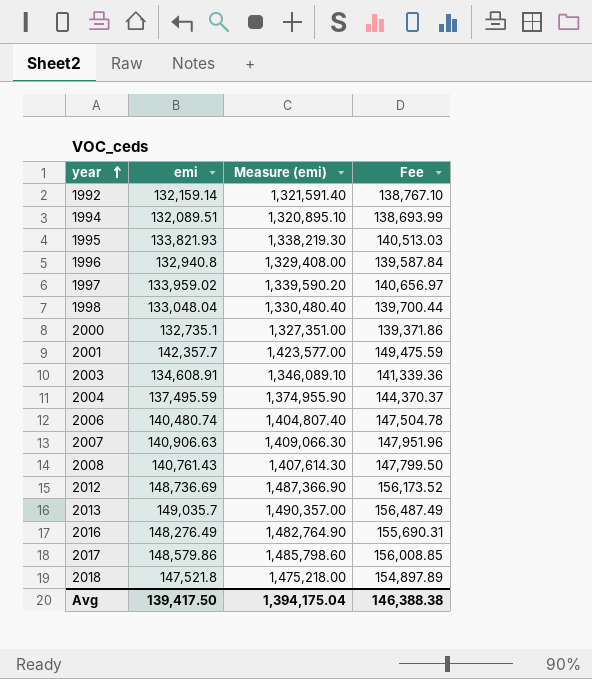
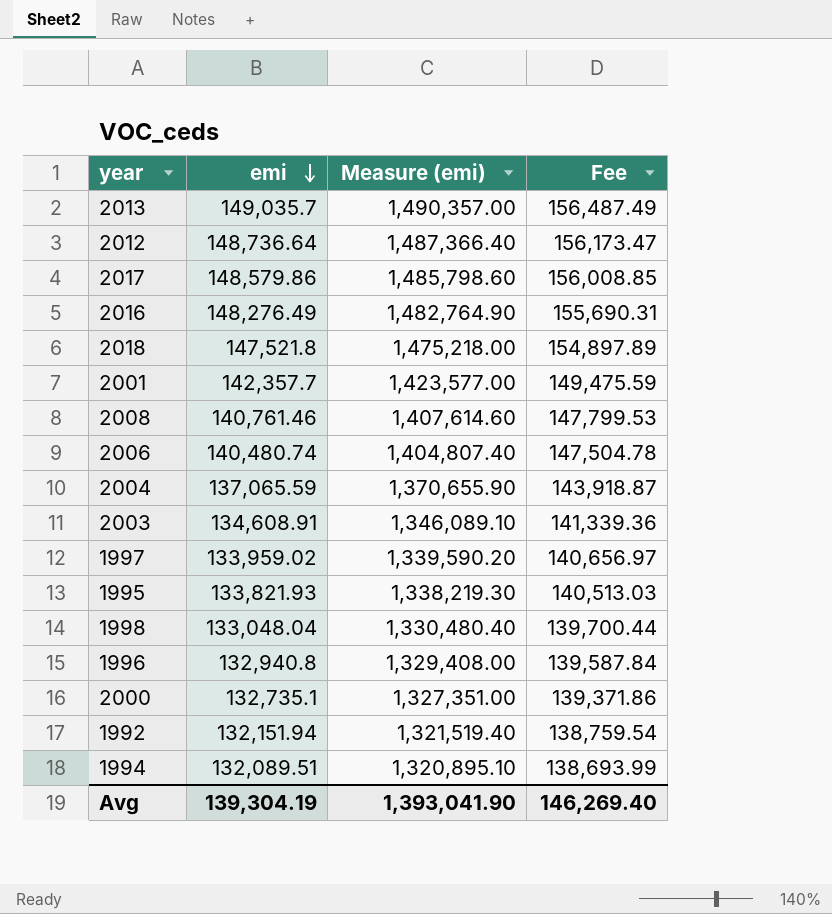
row order: year ascending -> emi descending
row 2007: 140,906.63 | 1,409,066.30 | 147,951.96 -> none
2012 | emi: 148,736.69 -> 148,736.64
2012 | Measure (emi): 1,487,366.90 -> 1,487,366.40
2012 | Fee: 156,173.52 -> 156,173.47
2008 | emi: 140,761.43 -> 140,761.46
2008 | Measure (emi): 1,407,614.30 -> 1,407,614.60
2008 | Fee: 147,799.50 -> 147,799.53
2004 | emi: 137,495.59 -> 137,065.59
2004 | Measure (emi): 1,374,955.90 -> 1,370,655.90
2004 | Fee: 144,370.37 -> 143,918.87
1992 | emi: 132,159.14 -> 132,151.94
1992 | Measure (emi): 1,321,591.40 -> 1,321,519.40
1992 | Fee: 138,767.10 -> 138,759.54
Avg | emi: 139,417.50 -> 139,304.19
Avg | Measure (emi): 1,394,175.04 -> 1,393,041.90
Avg | Fee: 146,388.38 -> 146,269.40

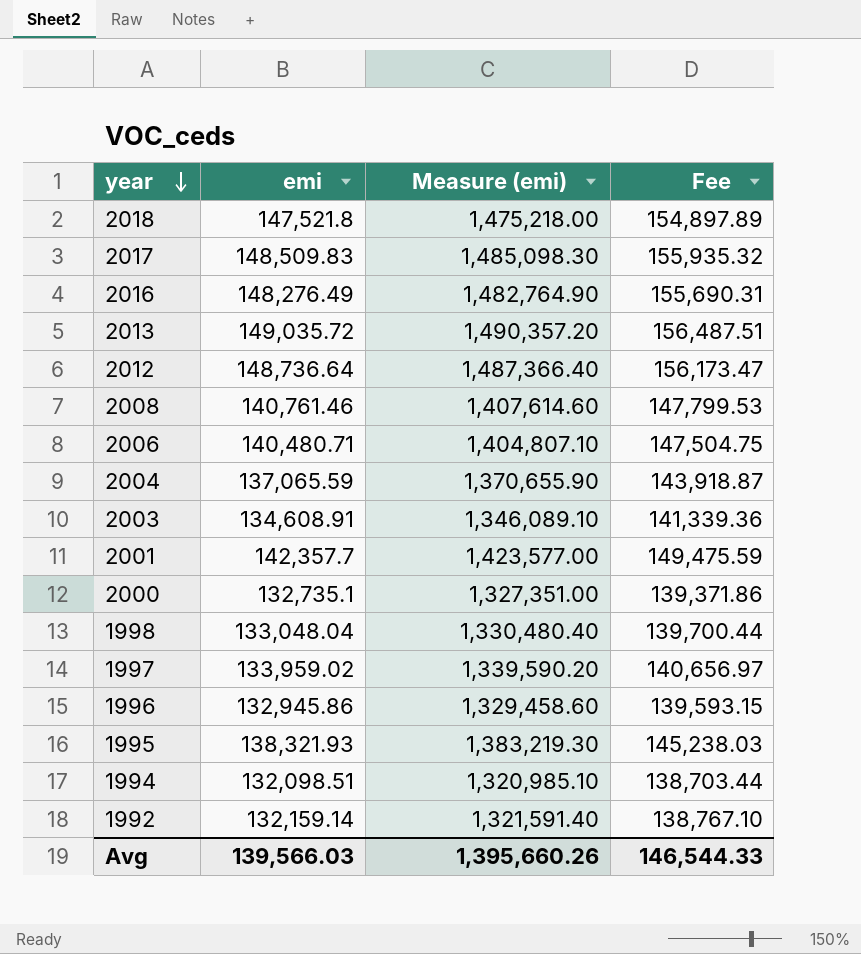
row order: emi descending -> year descending
2017 | emi: 148,579.86 -> 148,509.83
2017 | Measure (emi): 1,485,798.60 -> 1,485,098.30
2017 | Fee: 156,008.85 -> 155,935.32
2013 | emi: 149,035.7 -> 149,035.72
2013 | Measure (emi): 1,490,357.00 -> 1,490,357.20
2013 | Fee: 156,487.49 -> 156,487.51
2006 | emi: 140,480.74 -> 140,480.71
2006 | Measure (emi): 1,404,807.40 -> 1,404,807.10
2006 | Fee: 147,504.78 -> 147,504.75
1996 | emi: 132,940.8 -> 132,945.86
1996 | Measure (emi): 1,329,408.00 -> 1,329,458.60
1996 | Fee: 139,587.84 -> 139,593.15
1995 | emi: 133,821.93 -> 138,321.93
1995 | Measure (emi): 1,338,219.30 -> 1,383,219.30
1995 | Fee: 140,513.03 -> 145,238.03
1994 | emi: 132,089.51 -> 132,098.51
1994 | Measure (emi): 1,320,895.10 -> 1,320,985.10
1994 | Fee: 138,693.99 -> 138,703.44
1992 | emi: 132,151.94 -> 132,159.14
1992 | Measure (emi): 1,321,519.40 -> 1,321,591.40
1992 | Fee: 138,759.54 -> 138,767.10
Avg | emi: 139,304.19 -> 139,566.03
Avg | Measure (emi): 1,393,041.90 -> 1,395,660.26
Avg | Fee: 146,269.40 -> 146,544.33

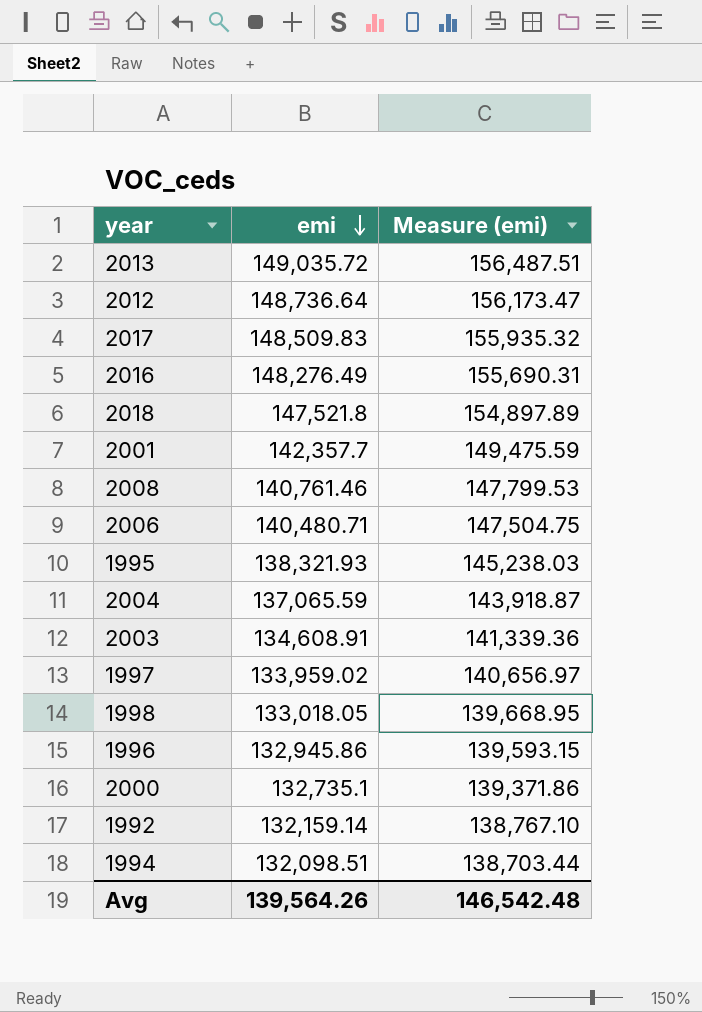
row order: year descending -> emi descending
column Fee | formula: [emi] * 1.05 -> none
column Measure (emi) | formula: [emi] * 10 -> [emi] * 1.05
1998 | emi: 133,048.04 -> 133,018.05
Avg | emi: 139,566.03 -> 139,564.26
Avg | Measure (emi): 1,395,660.26 -> 146,542.48

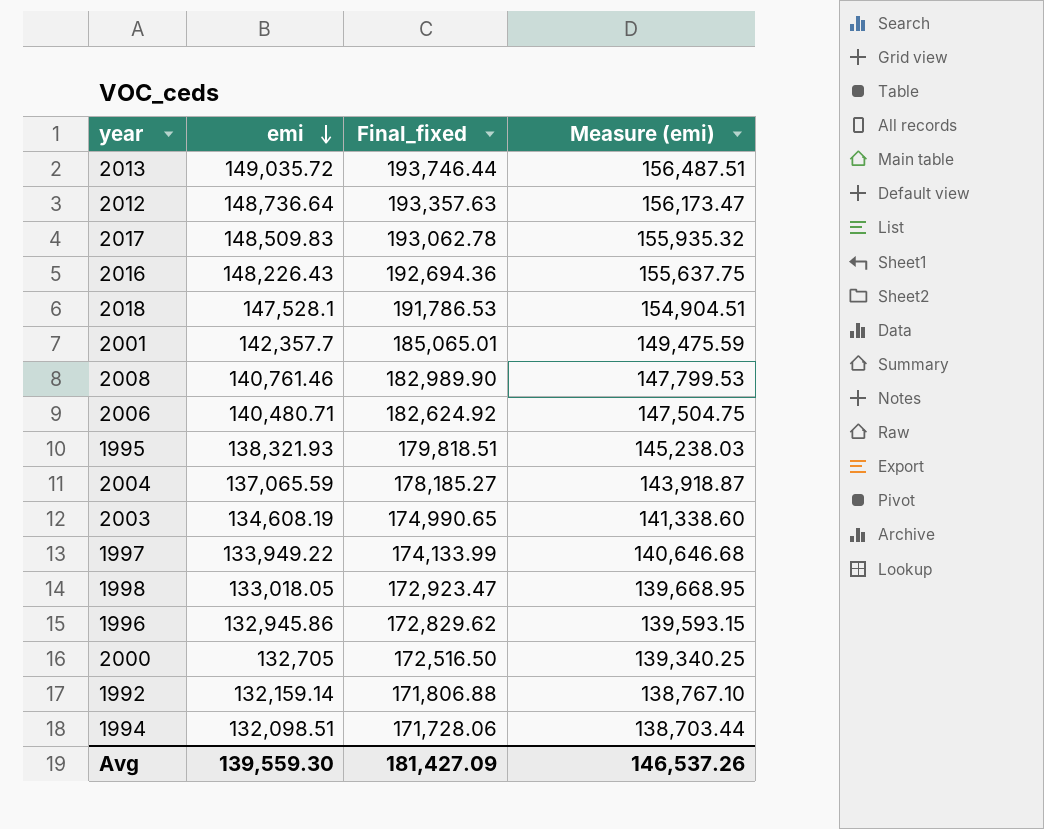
column Final_fixed | formula: none -> [emi] * 1.3
2016 | emi: 148,276.49 -> 148,226.43
2016 | Measure (emi): 155,690.31 -> 155,637.75
2018 | emi: 147,521.8 -> 147,528.1
2018 | Measure (emi): 154,897.89 -> 154,904.51
2003 | emi: 134,608.91 -> 134,608.19
2003 | Measure (emi): 141,339.36 -> 141,338.60
1997 | emi: 133,959.02 -> 133,949.22
1997 | Measure (emi): 140,656.97 -> 140,646.68
2000 | emi: 132,735.1 -> 132,705
2000 | Measure (emi): 139,371.86 -> 139,340.25
Avg | emi: 139,564.26 -> 139,559.30
Avg | Measure (emi): 146,542.48 -> 146,537.26

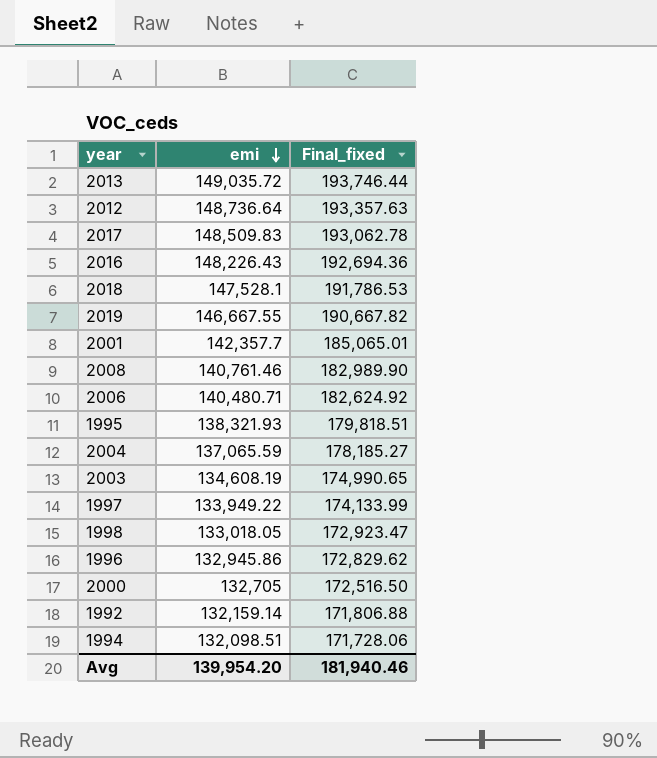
column Measure (emi) | formula: [emi] * 1.05 -> none
row 2019: none -> 146,667.55 | 190,667.82
Avg | emi: 139,559.30 -> 139,954.20
Avg | Final_fixed: 181,427.09 -> 181,940.46

